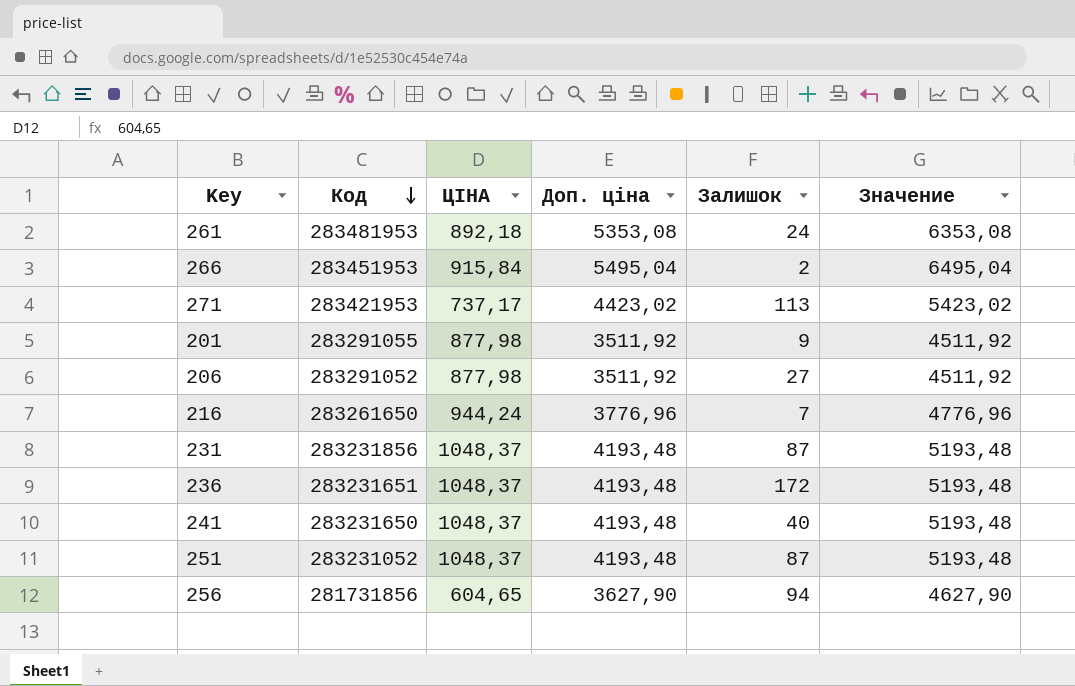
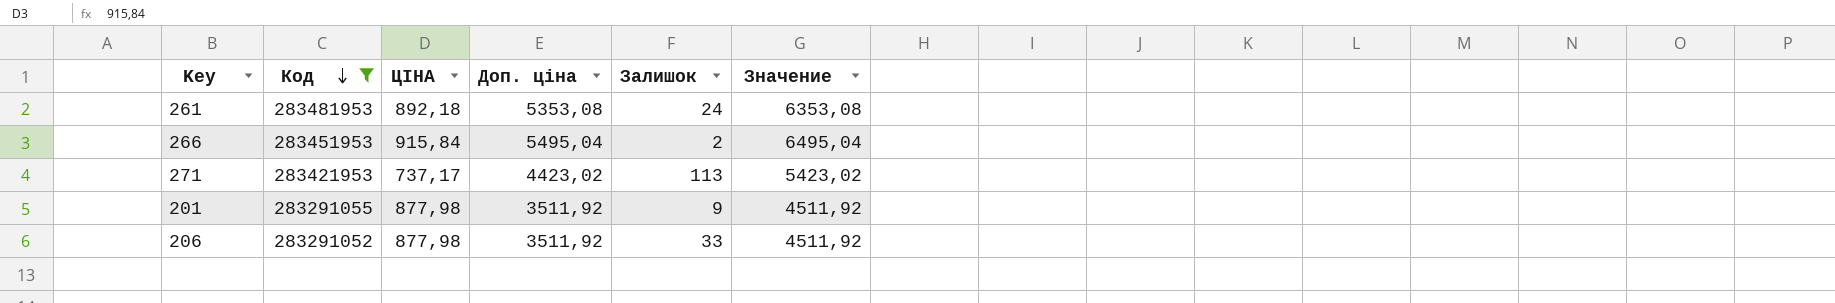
filter: none -> Код >= 283291052
206 | Залишок: 27 -> 33

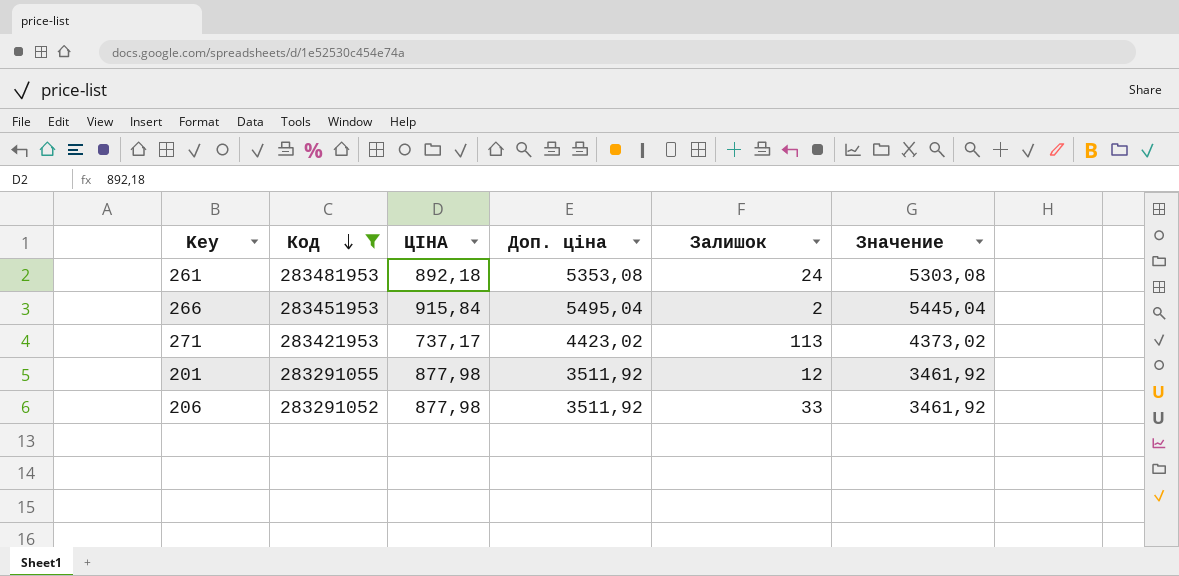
column Значение | formula: [Доп. ціна] + 1000 -> [Доп. ціна] - 50
201 | Залишок: 9 -> 12

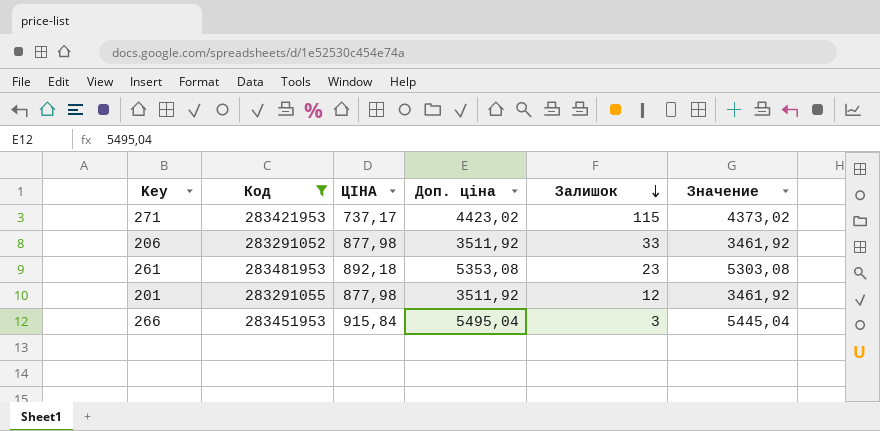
row order: Код descending -> Залишок descending
271 | Залишок: 113 -> 115
261 | Залишок: 24 -> 23
266 | Залишок: 2 -> 3

